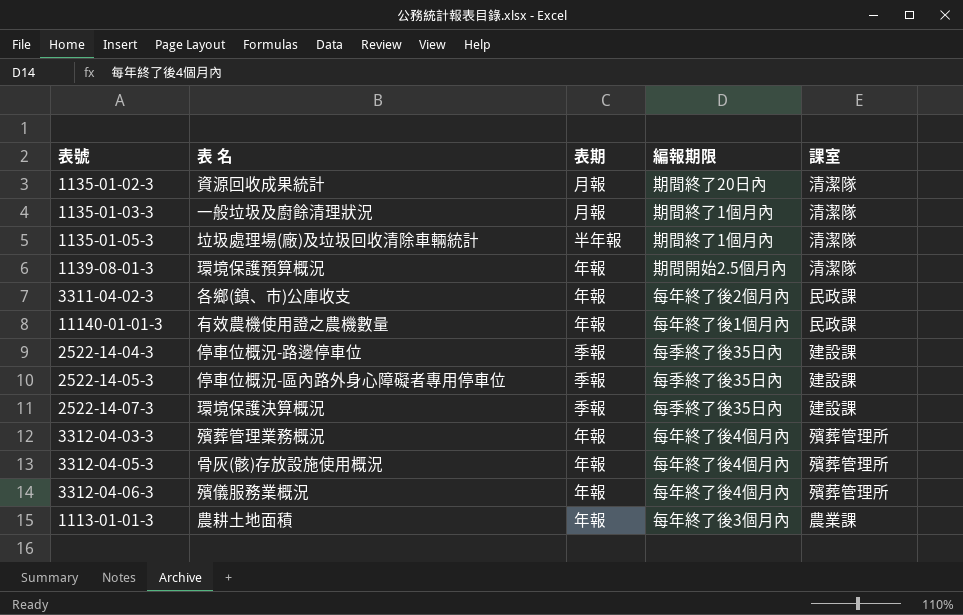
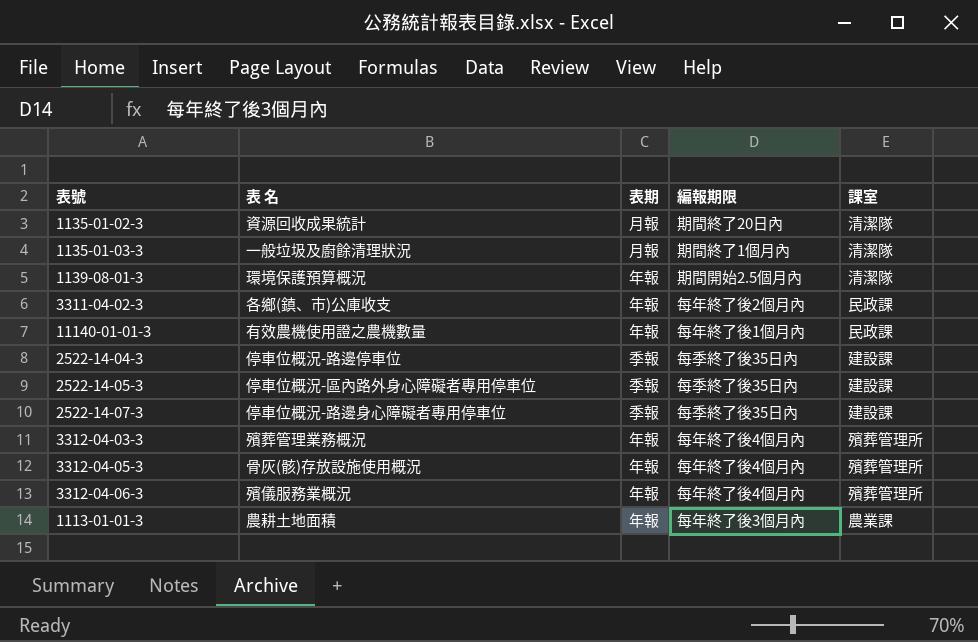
row 1135-01-05-3: 垃圾處理場(廠)及垃圾回收清除車輛統計 | 半年報 | 期間終了1個月內 | 清潔隊 -> none
2522-14-07-3 | 表 名: 環境保護決算概況 -> 停車位概況-路邊身心障礙者專用停車位

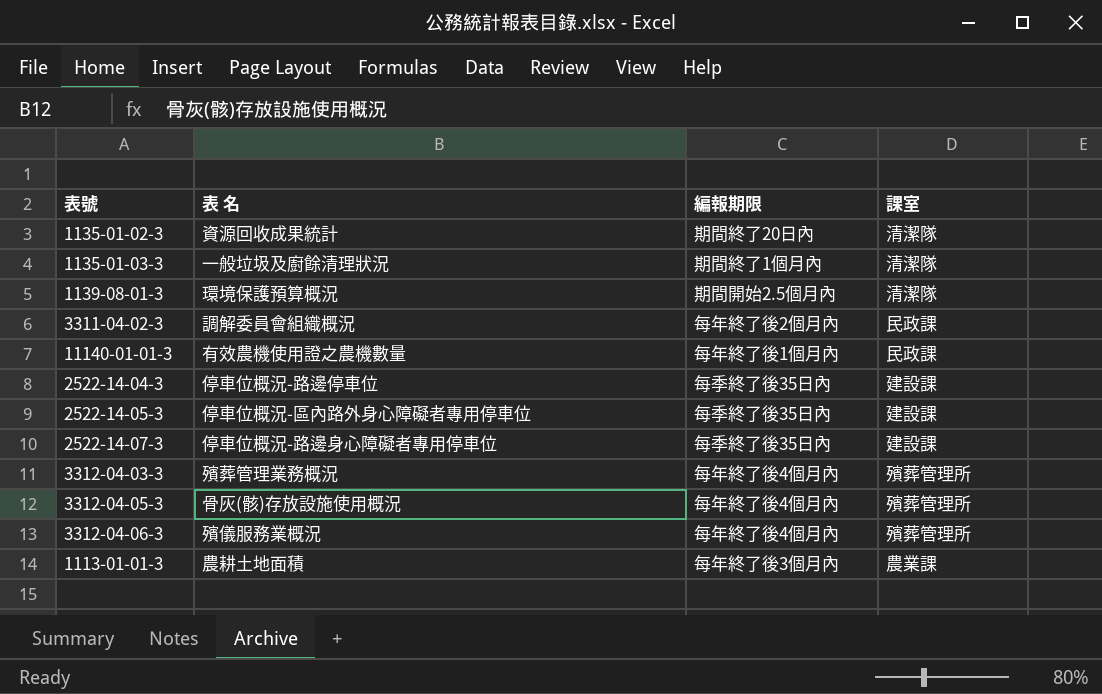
column 表期 | position: 3 -> none
3311-04-02-3 | 表 名: 各鄉(鎮、市)公庫收支 -> 調解委員會組織概況

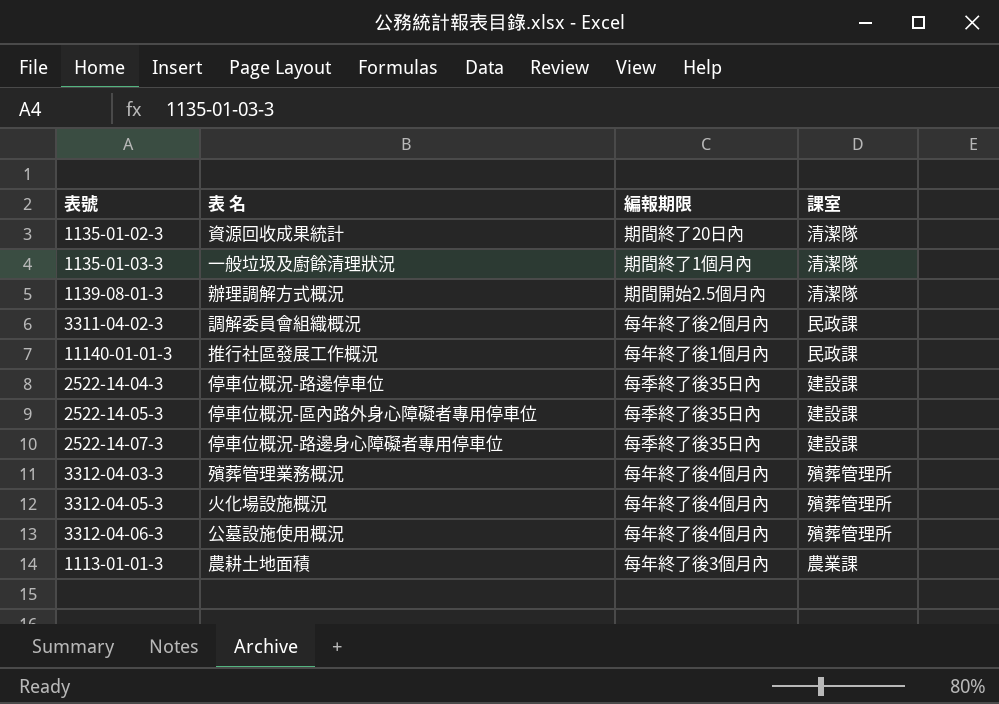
1139-08-01-3 | 表 名: 環境保護預算概況 -> 辦理調解方式概況
11140-01-01-3 | 表 名: 有效農機使用證之農機數量 -> 推行社區發展工作概況
3312-04-05-3 | 表 名: 骨灰(骸)存放設施使用概況 -> 火化場設施概況
3312-04-06-3 | 表 名: 殯儀服務業概況 -> 公墓設施使用概況

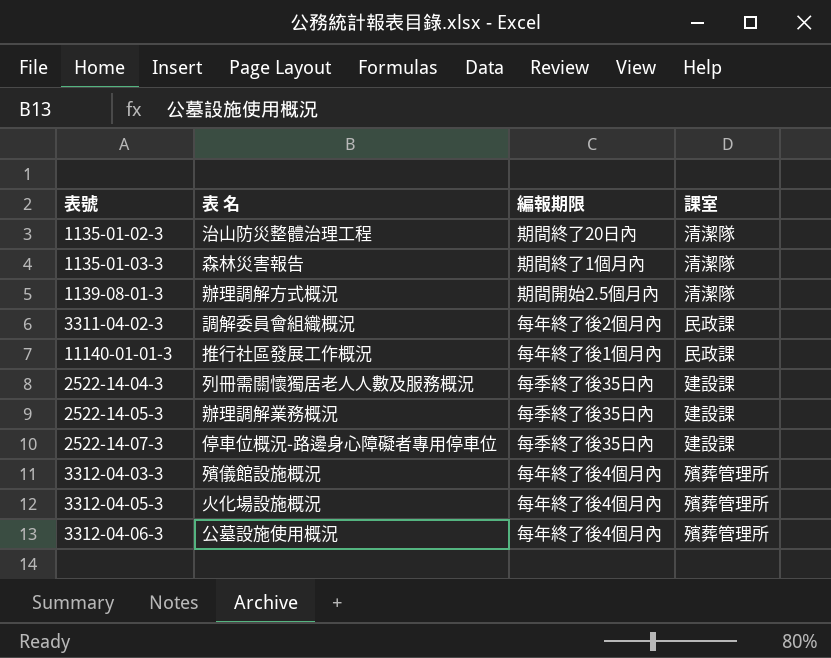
row 1113-01-01-3: 農耕土地面積 | 每年終了後3個月內 | 農業課 -> none
1135-01-02-3 | 表 名: 資源回收成果統計 -> 治山防災整體治理工程
1135-01-03-3 | 表 名: 一般垃圾及廚餘清理狀況 -> 森林災害報告
2522-14-04-3 | 表 名: 停車位概況-路邊停車位 -> 列冊需關懷獨居老人人數及服務概況
2522-14-05-3 | 表 名: 停車位概況-區內路外身心障礙者專用停車位 -> 辦理調解業務概況
3312-04-03-3 | 表 名: 殯葬管理業務概況 -> 殯儀館設施概況

